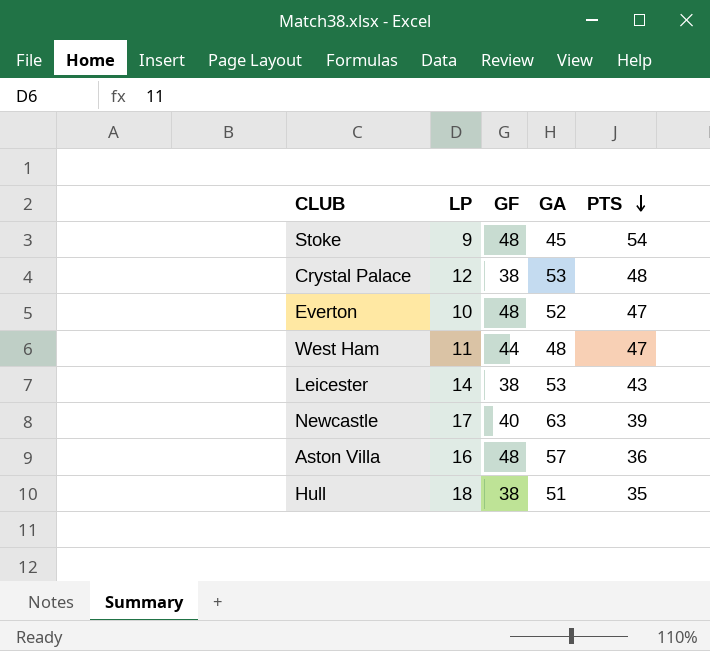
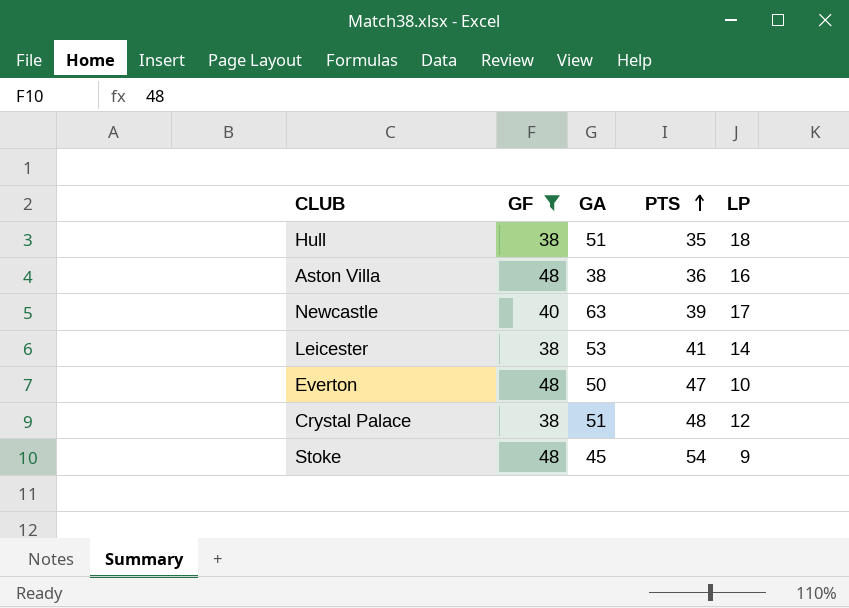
filter: none -> GF != 44
row order: PTS descending -> PTS ascending
column LP | position: 2 -> 5
Aston Villa | GA: 57 -> 38
Leicester | PTS: 43 -> 41
Everton | GA: 52 -> 50
Crystal Palace | GA: 53 -> 51

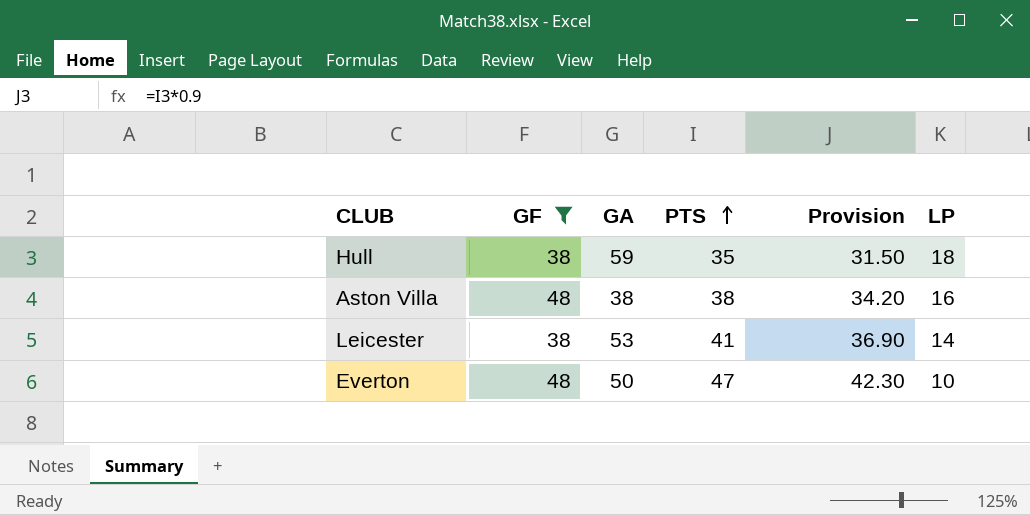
column Provision | formula: none -> [PTS] * 0.9
row Newcastle: 40 | 63 | 39 | 17 -> none
row Crystal Palace: 38 | 51 | 48 | 12 -> none
row Stoke: 48 | 45 | 54 | 9 -> none
Hull | GA: 51 -> 59
Aston Villa | PTS: 36 -> 38

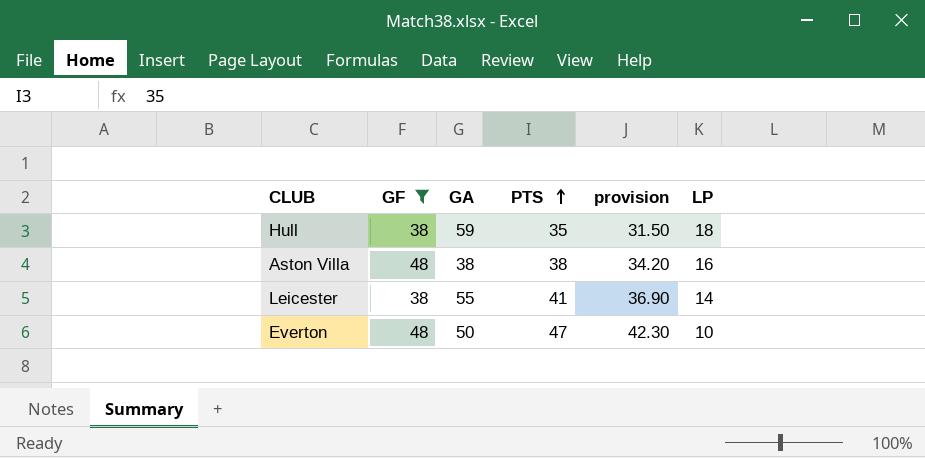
column name: Provision -> provision
Leicester | GA: 53 -> 55

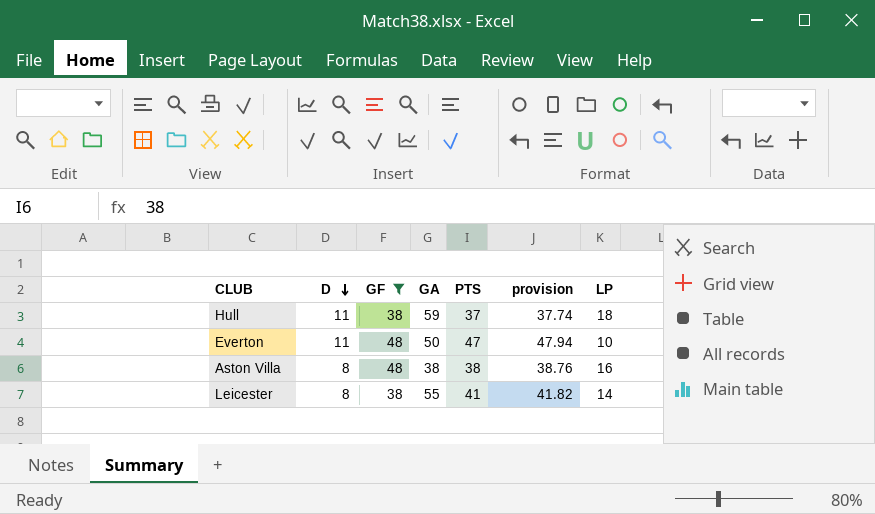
row order: PTS ascending -> D descending
column D | position: none -> 2
column provision | formula: [PTS] * 0.9 -> [PTS] * 1.02
Hull | PTS: 35 -> 37

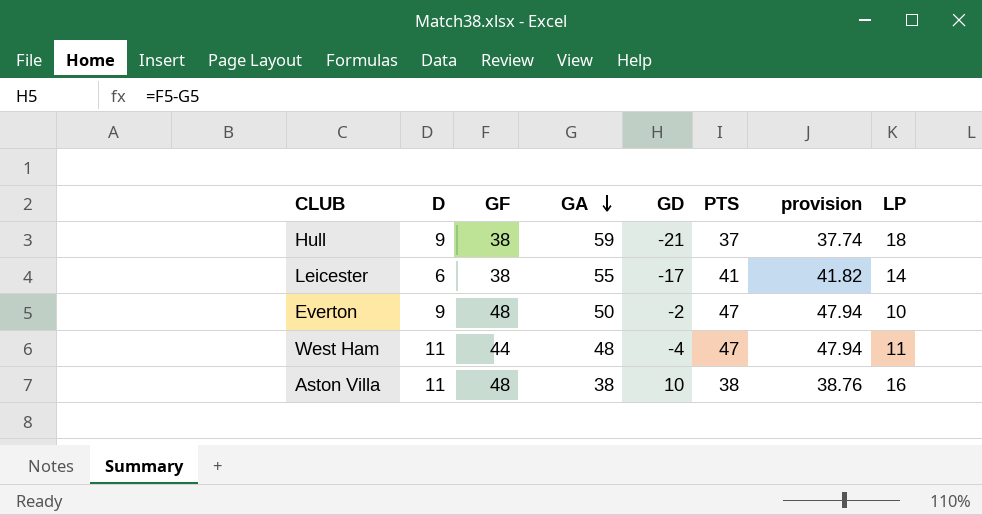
filter: GF != 44 -> none
row order: D descending -> GA descending
column GD | formula: none -> [GF] - [GA]
Hull | D: 11 -> 9
Leicester | D: 8 -> 6
Everton | D: 11 -> 9
Aston Villa | D: 8 -> 11

